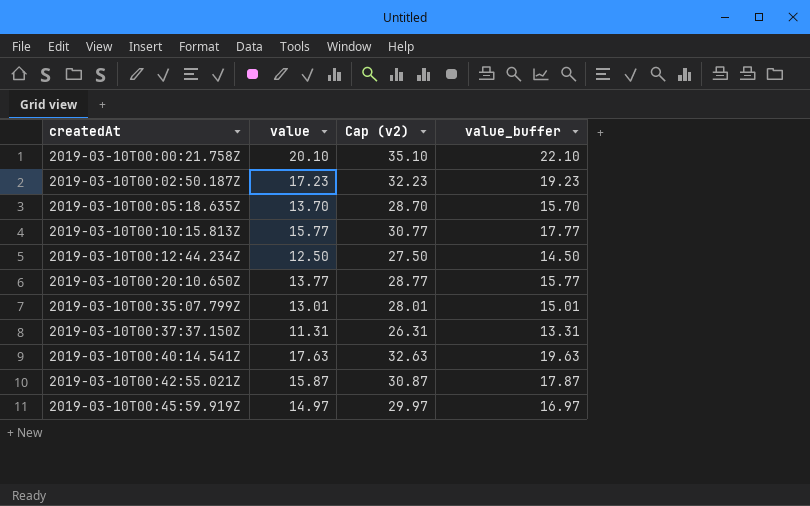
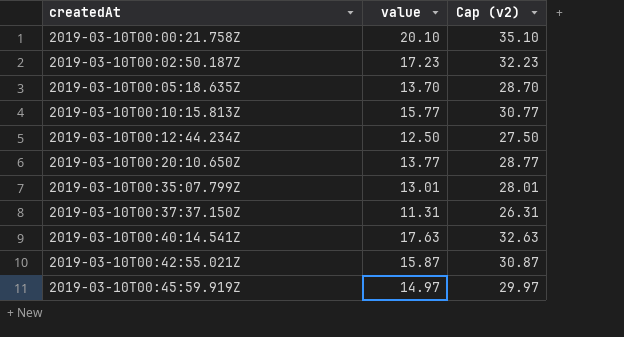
column value_buffer | formula: [value] + 2 -> none

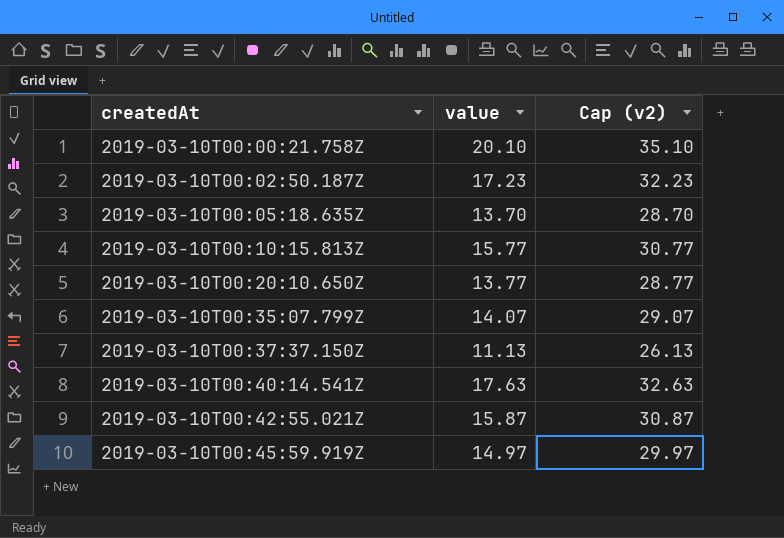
row 2019-03-10T00:12:44.234Z: 12.50 | 27.50 -> none
2019-03-10T00:35:07.799Z | value: 13.01 -> 14.07
2019-03-10T00:35:07.799Z | Cap (v2): 28.01 -> 29.07
2019-03-10T00:37:37.150Z | value: 11.31 -> 11.13
2019-03-10T00:37:37.150Z | Cap (v2): 26.31 -> 26.13

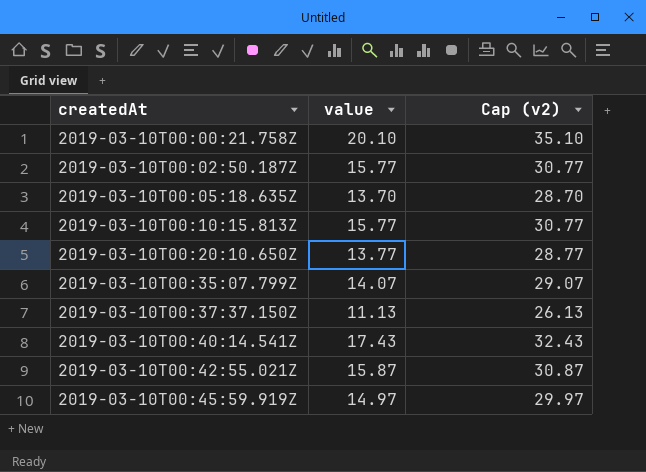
2019-03-10T00:02:50.187Z | value: 17.23 -> 15.77
2019-03-10T00:02:50.187Z | Cap (v2): 32.23 -> 30.77
2019-03-10T00:40:14.541Z | value: 17.63 -> 17.43
2019-03-10T00:40:14.541Z | Cap (v2): 32.63 -> 32.43

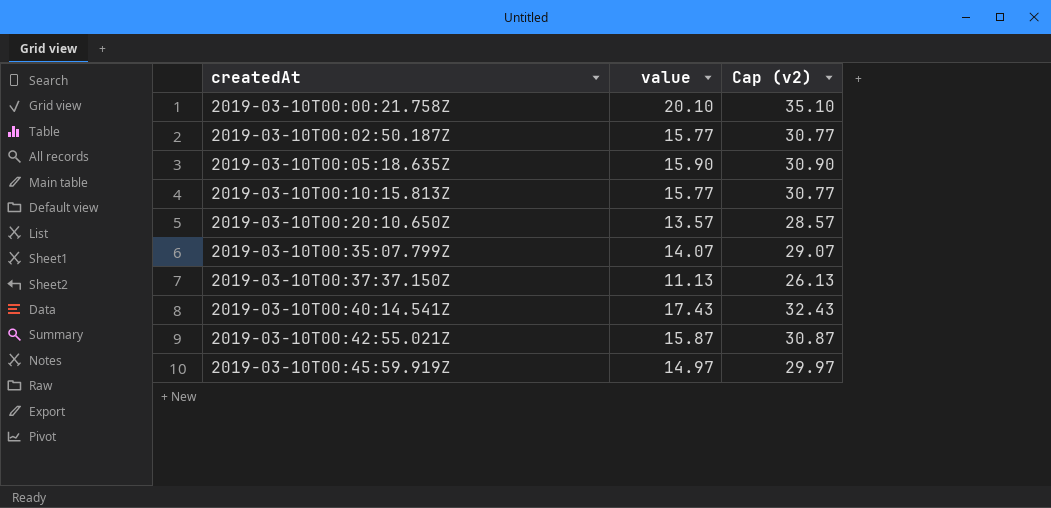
2019-03-10T00:05:18.635Z | value: 13.70 -> 15.90
2019-03-10T00:05:18.635Z | Cap (v2): 28.70 -> 30.90
2019-03-10T00:20:10.650Z | value: 13.77 -> 13.57
2019-03-10T00:20:10.650Z | Cap (v2): 28.77 -> 28.57

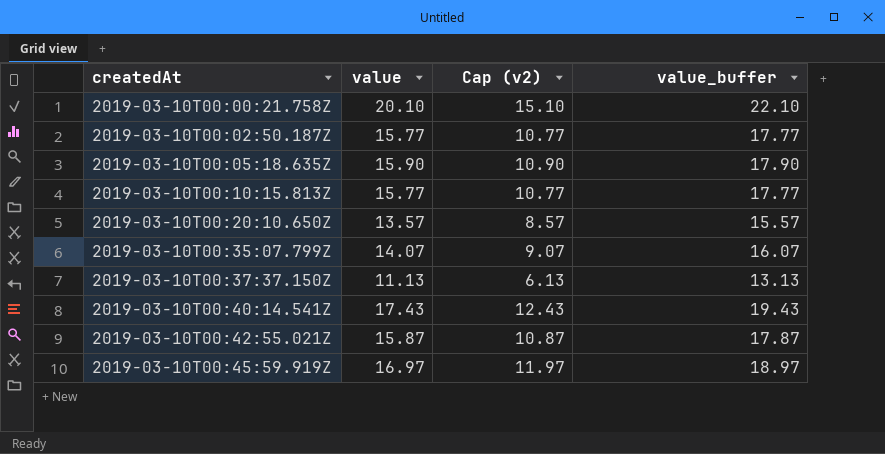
column Cap (v2) | formula: [value] + 15 -> [value] - 5
column value_buffer | formula: none -> [value] + 2
2019-03-10T00:45:59.919Z | value: 14.97 -> 16.97

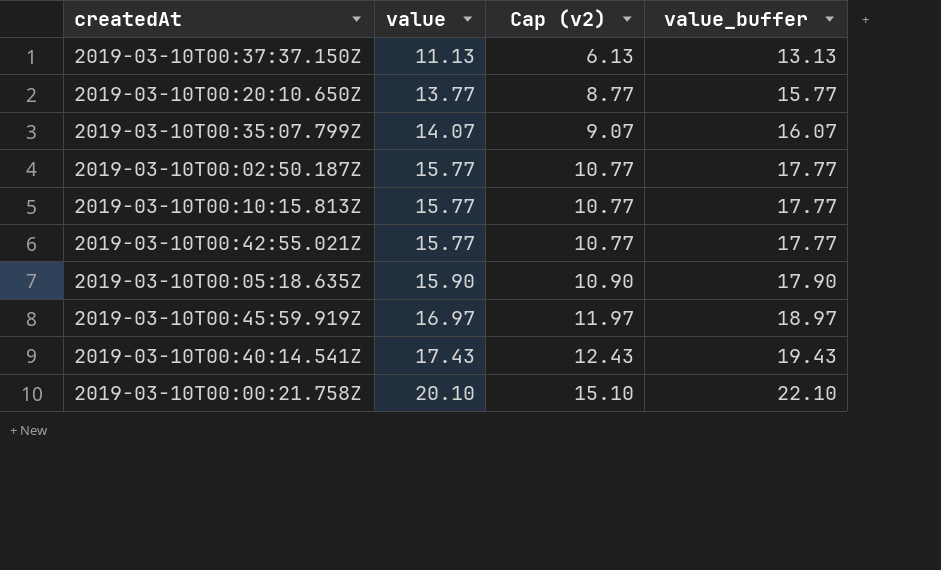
row order: createdAt ascending -> value ascending
2019-03-10T00:20:10.650Z | value: 13.57 -> 13.77
2019-03-10T00:20:10.650Z | Cap (v2): 8.57 -> 8.77
2019-03-10T00:20:10.650Z | value_buffer: 15.57 -> 15.77
2019-03-10T00:42:55.021Z | value: 15.87 -> 15.77
2019-03-10T00:42:55.021Z | Cap (v2): 10.87 -> 10.77
2019-03-10T00:42:55.021Z | value_buffer: 17.87 -> 17.77

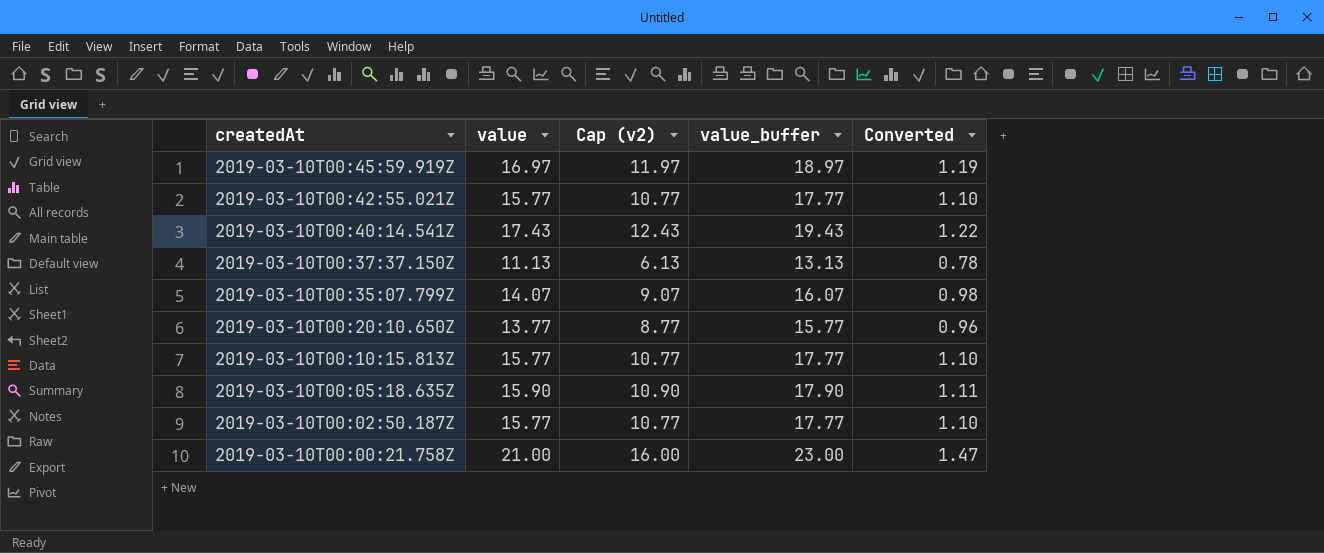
row order: value ascending -> createdAt descending
column Converted | formula: none -> [value] * 0.07
2019-03-10T00:00:21.758Z | value: 20.10 -> 21.00
2019-03-10T00:00:21.758Z | Cap (v2): 15.10 -> 16.00
2019-03-10T00:00:21.758Z | value_buffer: 22.10 -> 23.00

